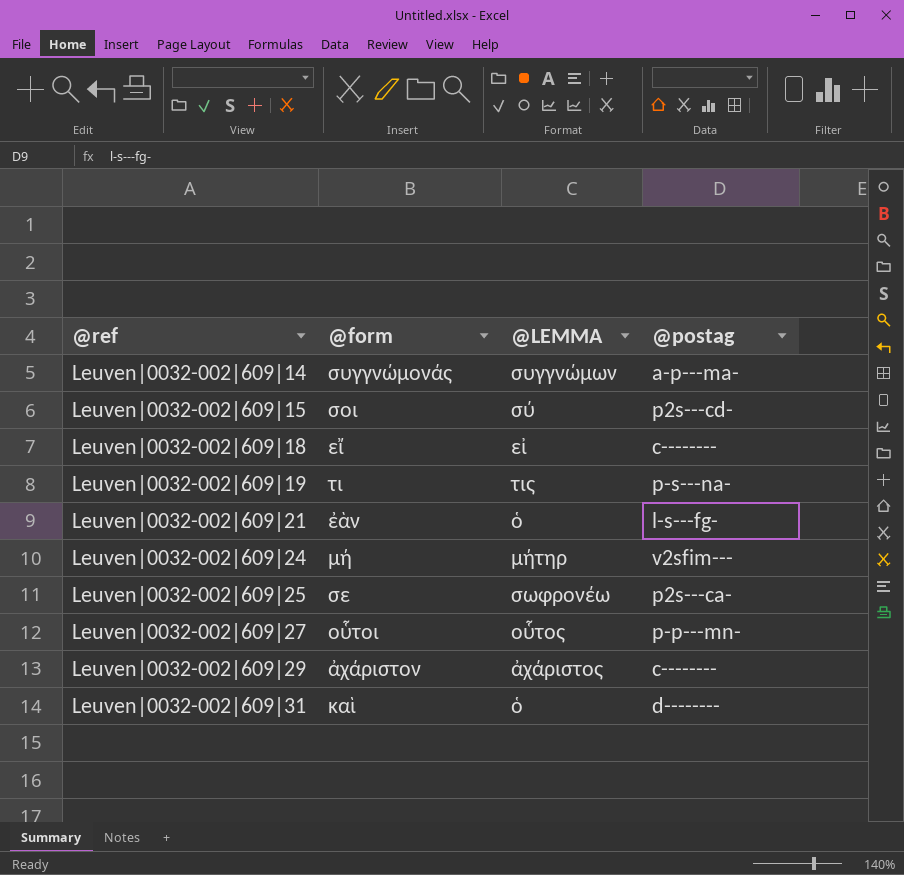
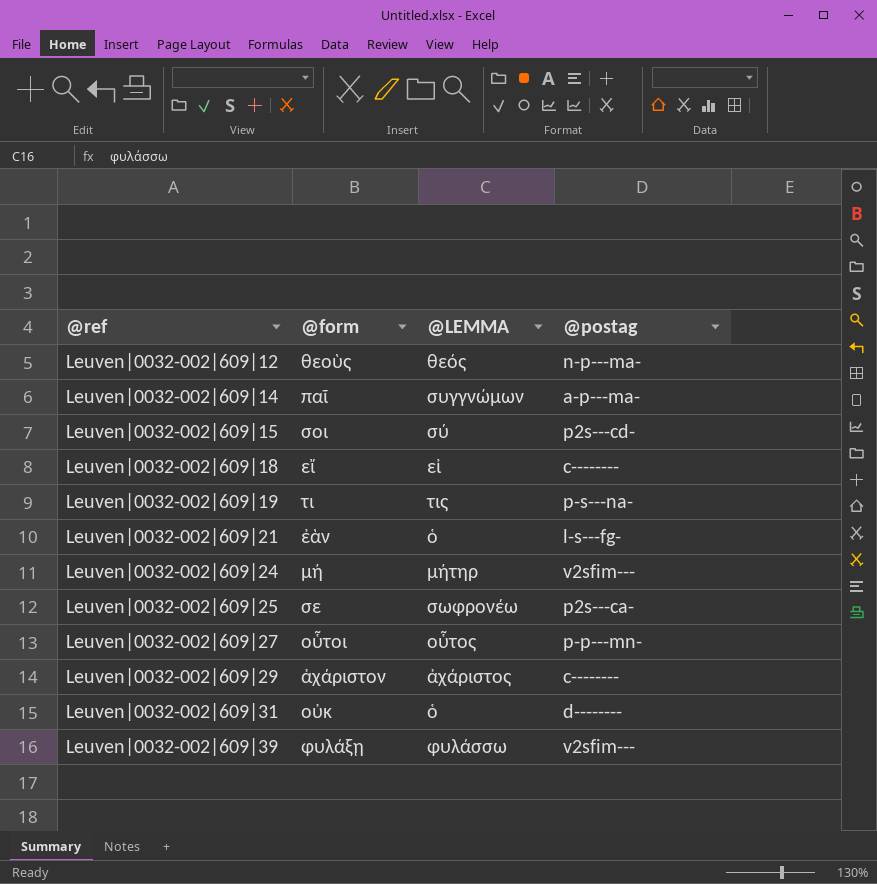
row Leuven|0032-002|609|12: none -> θεοὺς | θεός | n-p---ma-
Leuven|0032-002|609|14 | @form: συγγνώμονάς -> παῖ
Leuven|0032-002|609|31 | @form: καὶ -> οὐκ
row Leuven|0032-002|609|39: none -> φυλάξῃ | φυλάσσω | v2sfim---

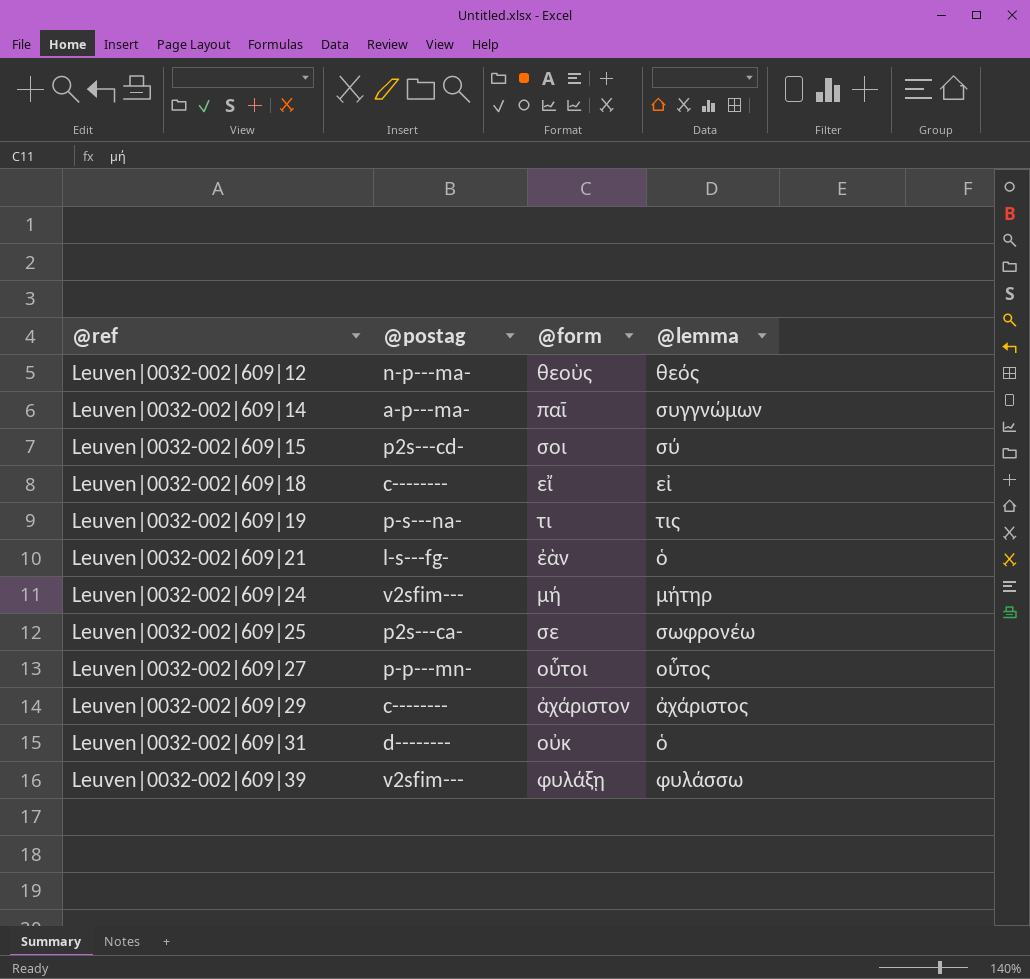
column @postag | position: 4 -> 2
column name: @LEMMA -> @lemma

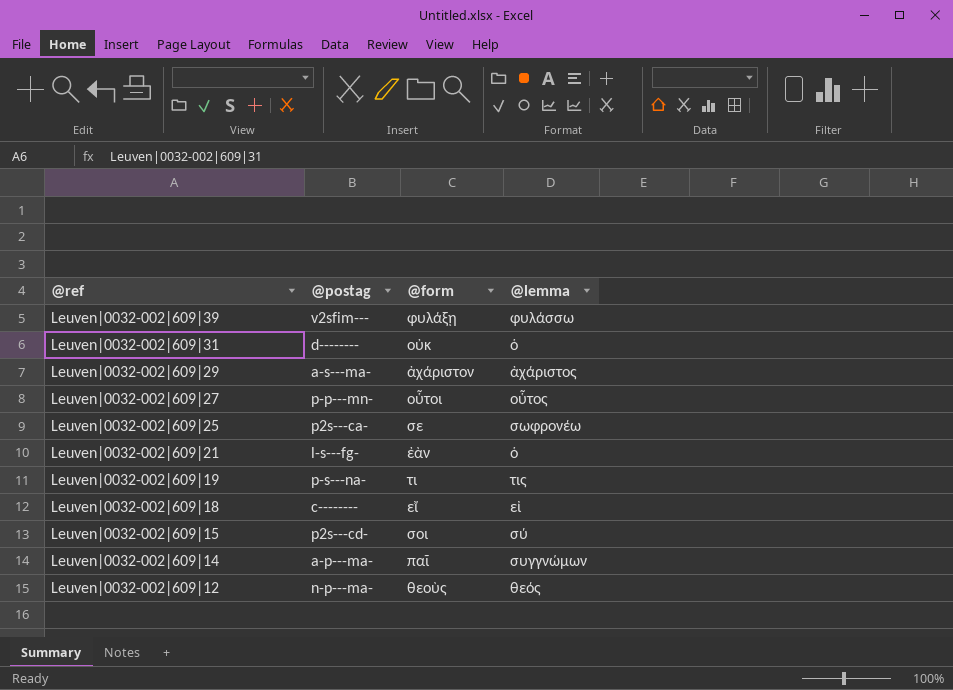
row order: @ref ascending -> @ref descending
row Leuven|0032-002|609|24: v2sfim--- | μή | μήτηρ -> none
Leuven|0032-002|609|29 | @postag: c-------- -> a-s---ma-

